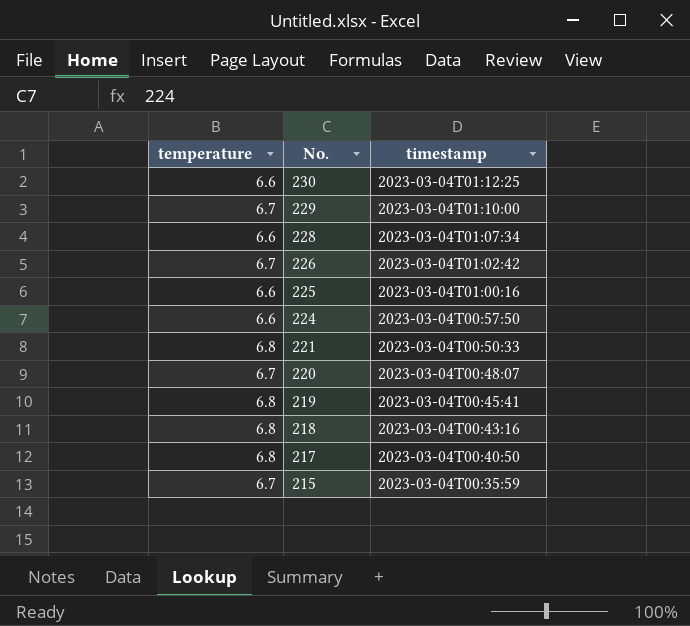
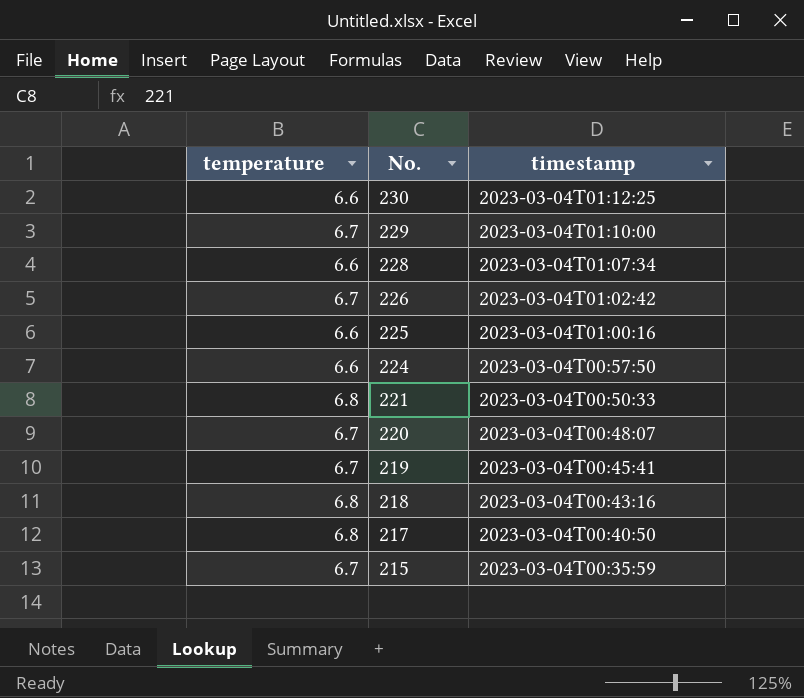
219 | temperature: 6.8 -> 6.7

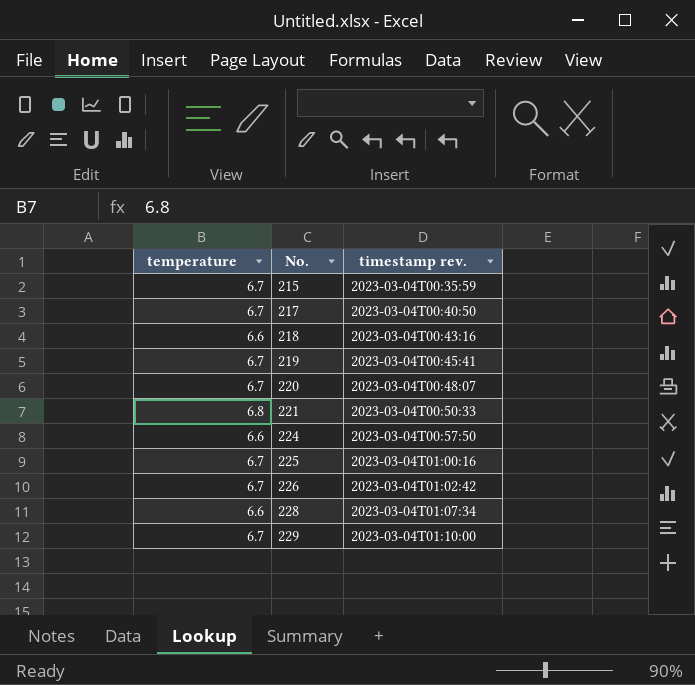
row order: No. descending -> No. ascending
column name: timestamp -> timestamp rev.
row 230: 6.6 | 2023-03-04T01:12:25 -> none
217 | temperature: 6.8 -> 6.7
218 | temperature: 6.8 -> 6.6
225 | temperature: 6.6 -> 6.7

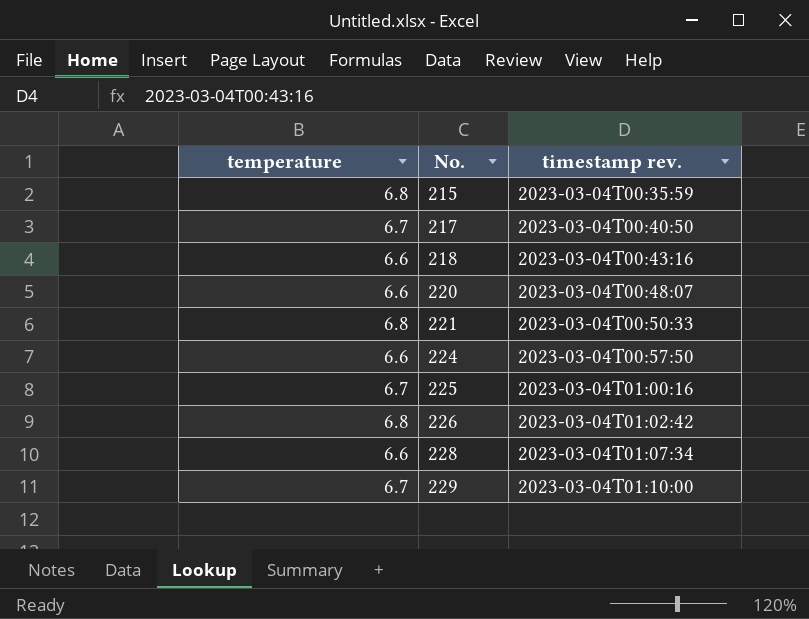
row 219: 6.7 | 2023-03-04T00:45:41 -> none
215 | temperature: 6.7 -> 6.8
220 | temperature: 6.7 -> 6.6
226 | temperature: 6.7 -> 6.8

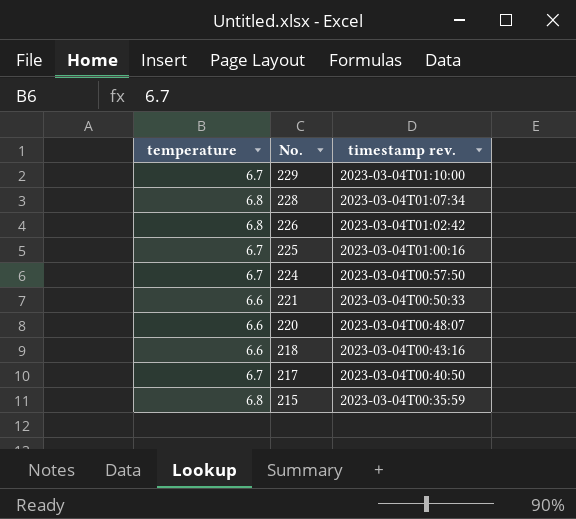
row order: No. ascending -> No. descending
228 | temperature: 6.6 -> 6.8
224 | temperature: 6.6 -> 6.7
221 | temperature: 6.8 -> 6.6

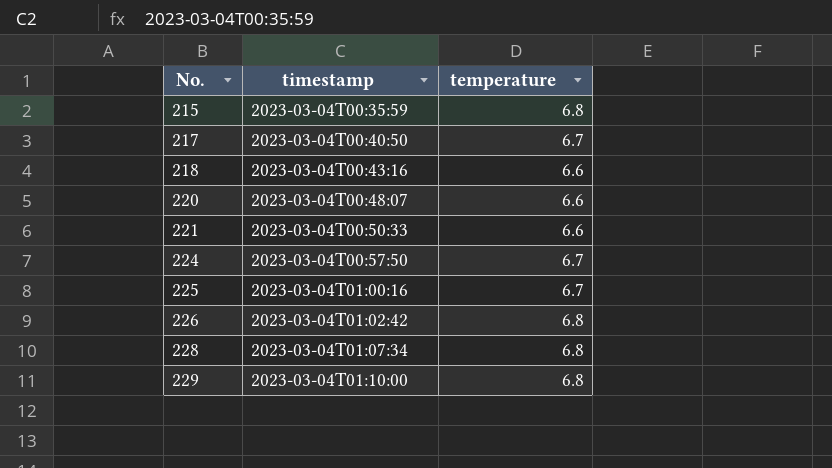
row order: No. descending -> No. ascending
column name: timestamp rev. -> timestamp
column temperature | position: 1 -> 3
229 | temperature: 6.7 -> 6.8

